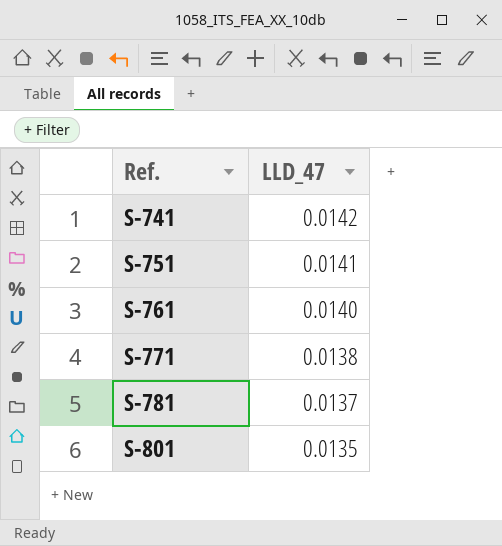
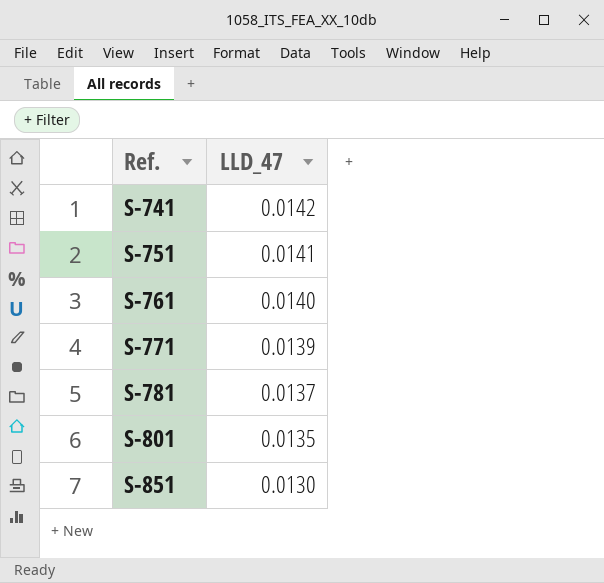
S-771 | LLD_47: 0.0138 -> 0.0139
row S-851: none -> 0.0130

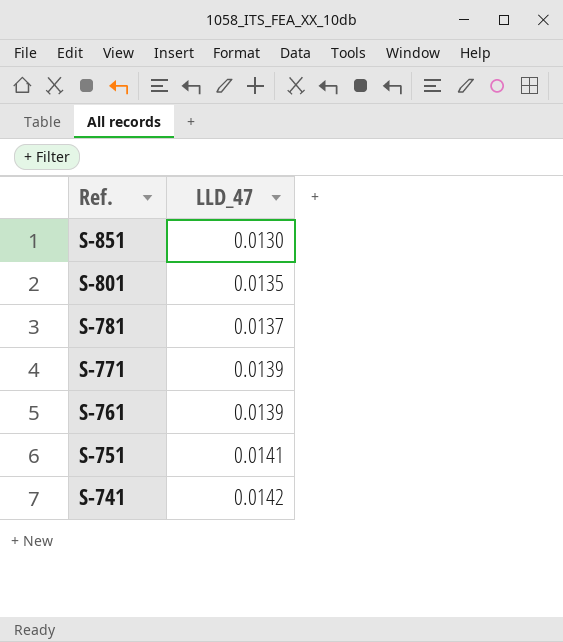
row order: Ref. ascending -> Ref. descending
S-761 | LLD_47: 0.0140 -> 0.0139

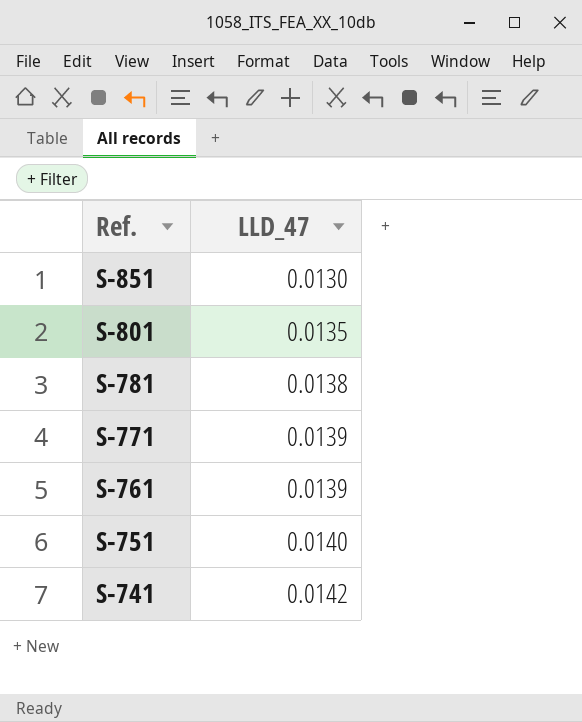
S-781 | LLD_47: 0.0137 -> 0.0138
S-751 | LLD_47: 0.0141 -> 0.0140

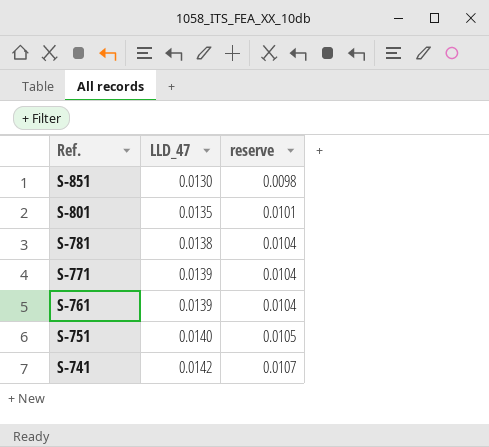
column reserve | formula: none -> [LLD_47] * 0.75

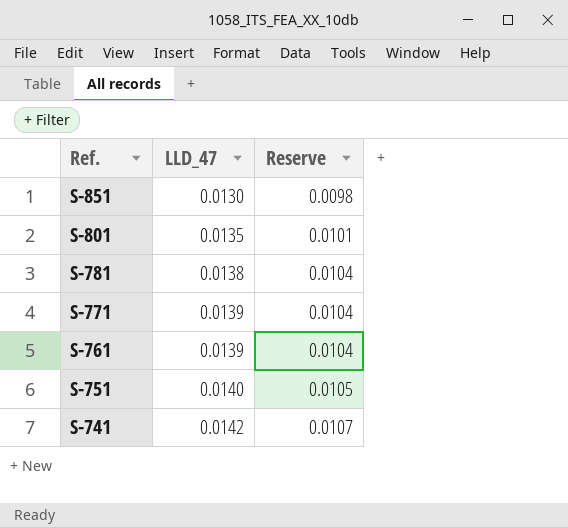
column name: reserve -> Reserve

